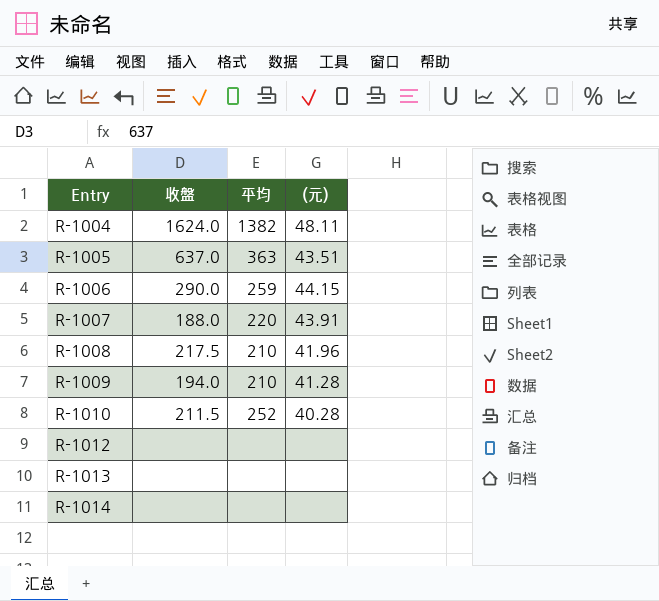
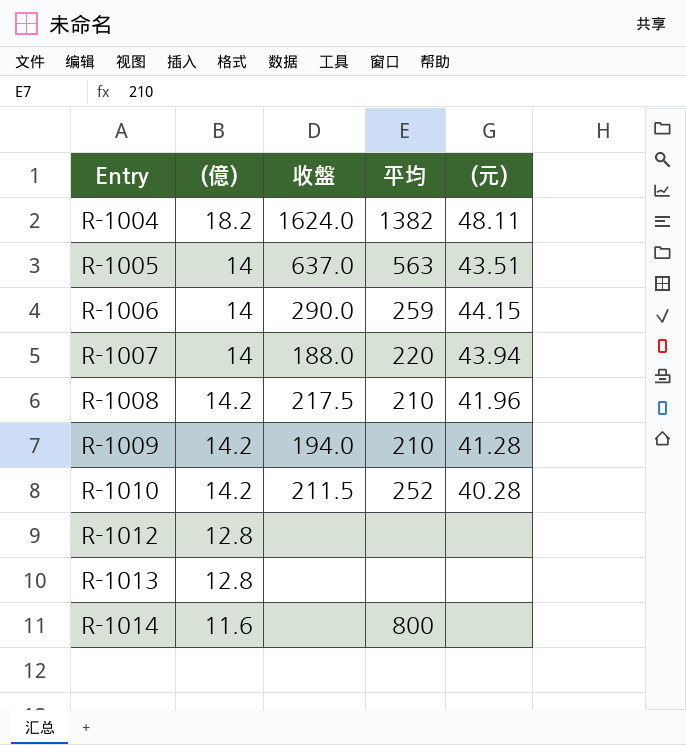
column (億) | position: none -> 2
R-1005 | 平均: 363 -> 563
R-1007 | (元): 43.91 -> 43.94
R-1014 | 平均: none -> 800

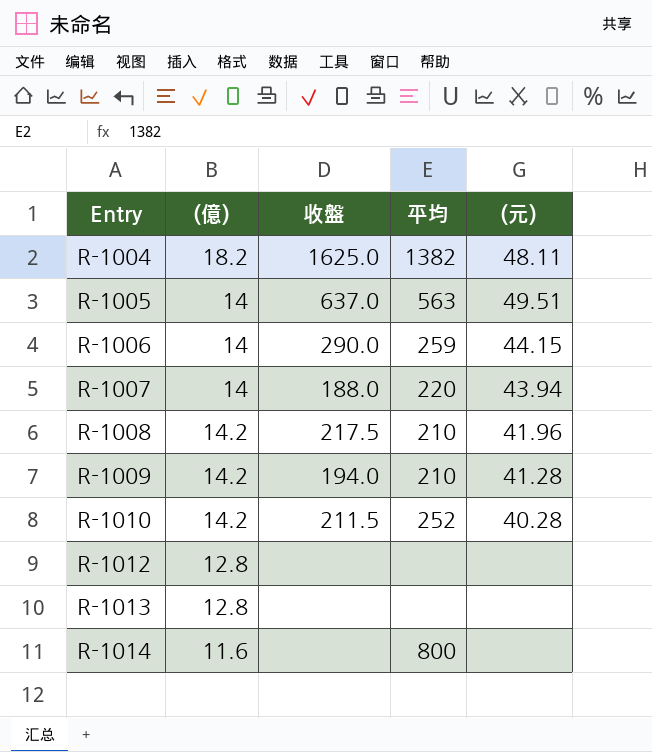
R-1004 | 收盤: 1624.0 -> 1625.0
R-1005 | (元): 43.51 -> 49.51

